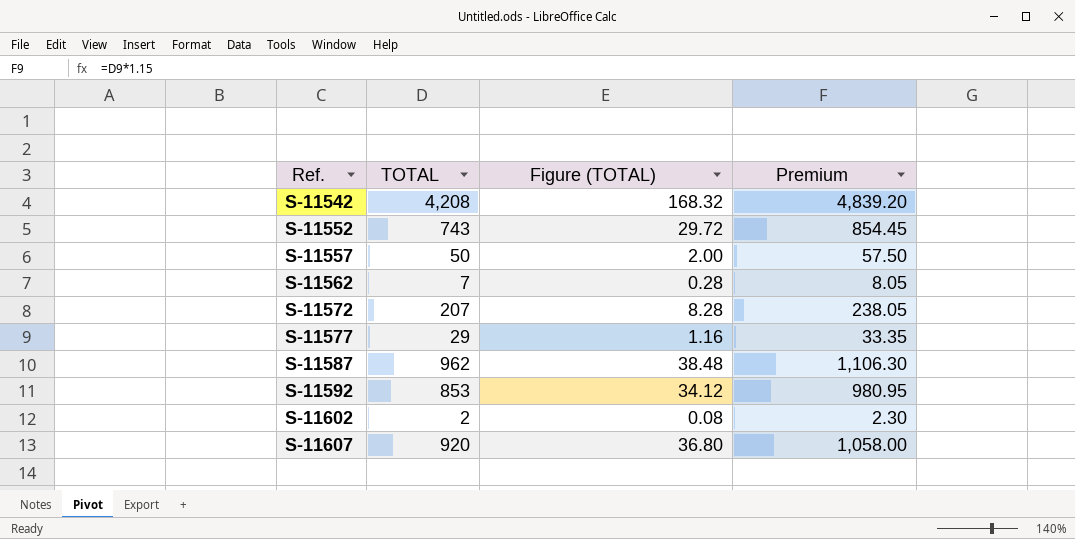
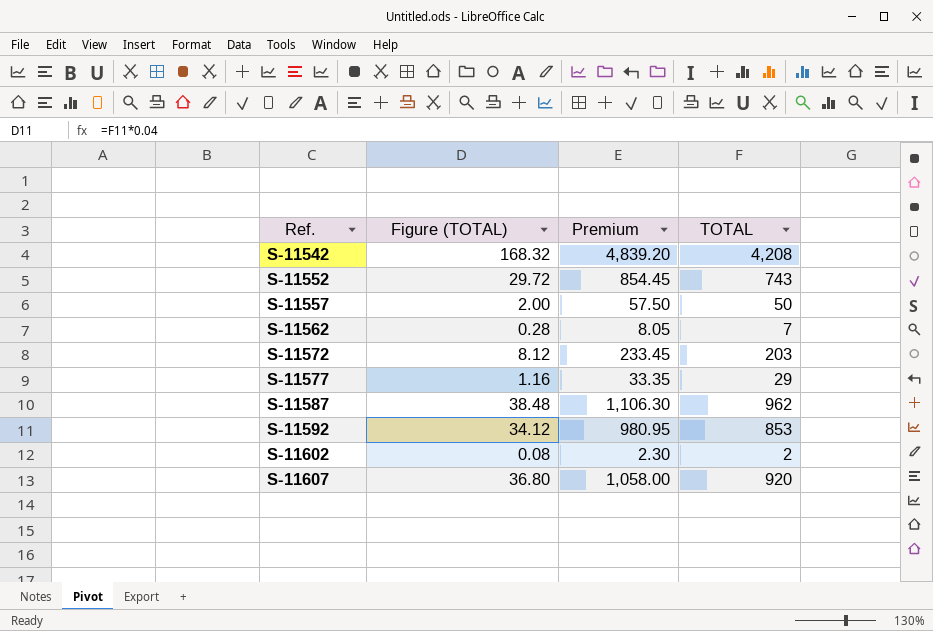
column TOTAL | position: 2 -> 4
S-11572 | Figure (TOTAL): 8.28 -> 8.12
S-11572 | Premium: 238.05 -> 233.45
S-11572 | TOTAL: 207 -> 203

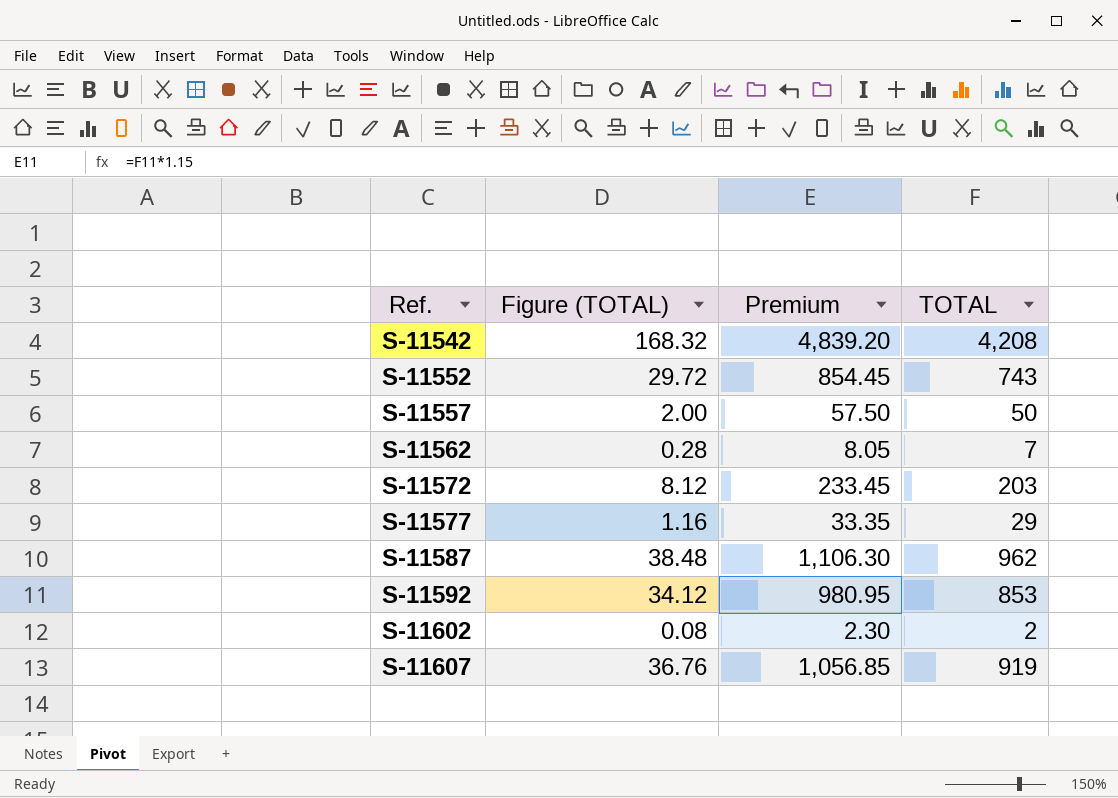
S-11607 | Figure (TOTAL): 36.80 -> 36.76
S-11607 | Premium: 1,058.00 -> 1,056.85
S-11607 | TOTAL: 920 -> 919

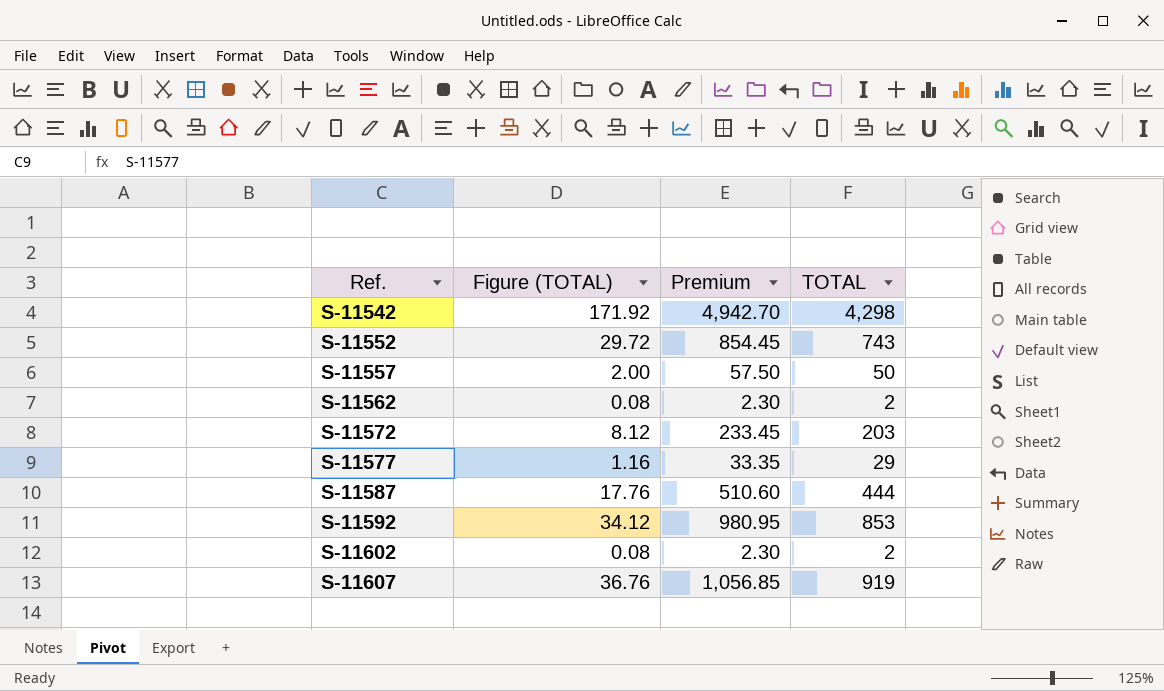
S-11542 | Figure (TOTAL): 168.32 -> 171.92
S-11542 | Premium: 4,839.20 -> 4,942.70
S-11542 | TOTAL: 4,208 -> 4,298
S-11562 | Figure (TOTAL): 0.28 -> 0.08
S-11562 | Premium: 8.05 -> 2.30
S-11562 | TOTAL: 7 -> 2
S-11587 | Figure (TOTAL): 38.48 -> 17.76
S-11587 | Premium: 1,106.30 -> 510.60
S-11587 | TOTAL: 962 -> 444

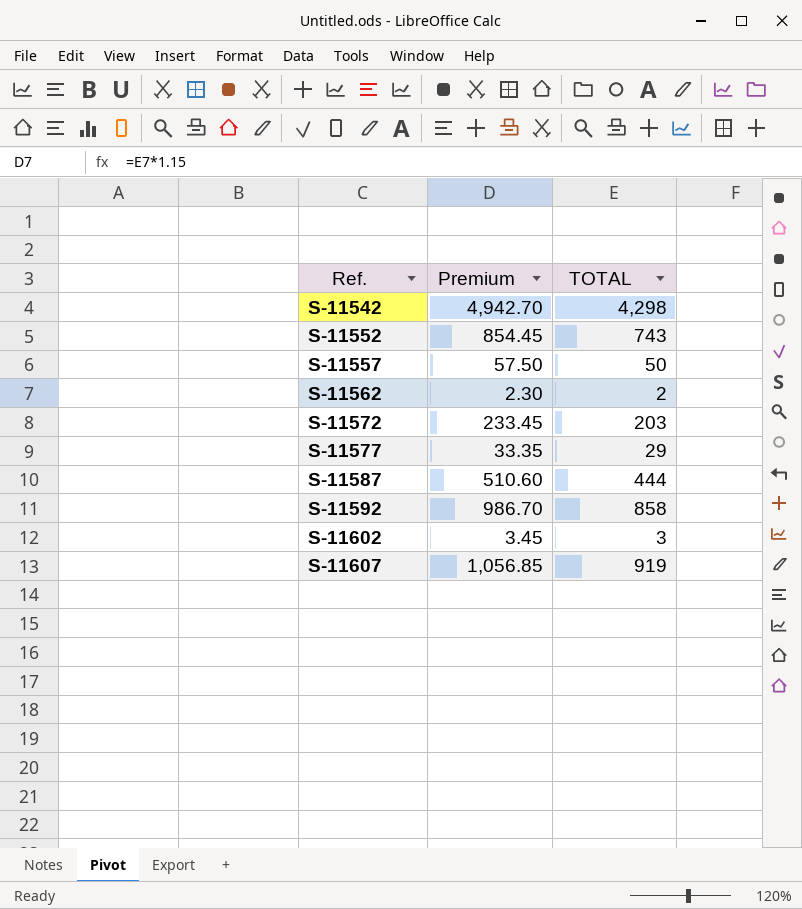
column Figure (TOTAL) | formula: [TOTAL] * 0.04 -> none
S-11592 | Premium: 980.95 -> 986.70
S-11592 | TOTAL: 853 -> 858
S-11602 | Premium: 2.30 -> 3.45
S-11602 | TOTAL: 2 -> 3

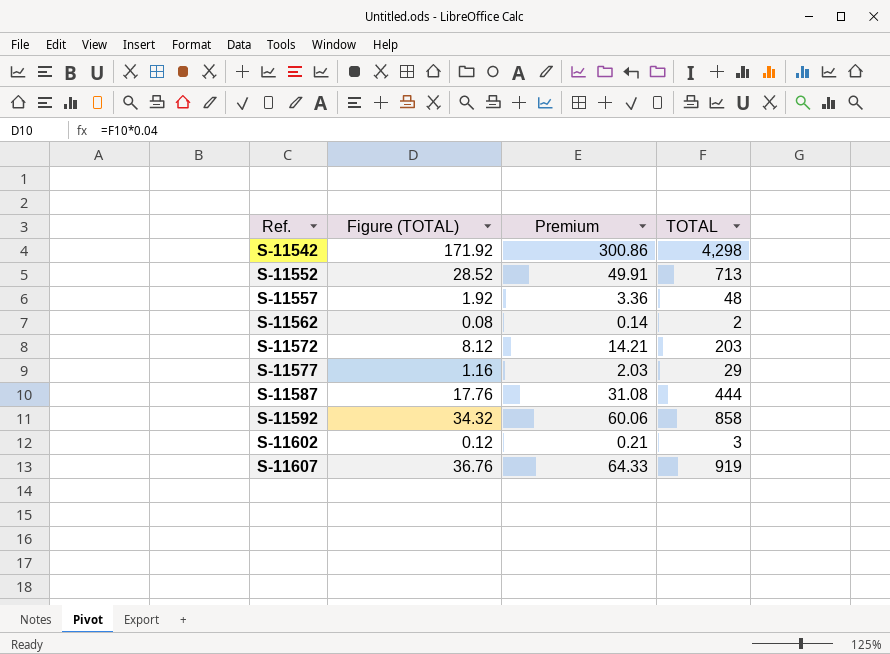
column Figure (TOTAL) | formula: none -> [TOTAL] * 0.04
column Premium | formula: [TOTAL] * 1.15 -> [TOTAL] * 0.07
S-11552 | TOTAL: 743 -> 713
S-11557 | TOTAL: 50 -> 48

